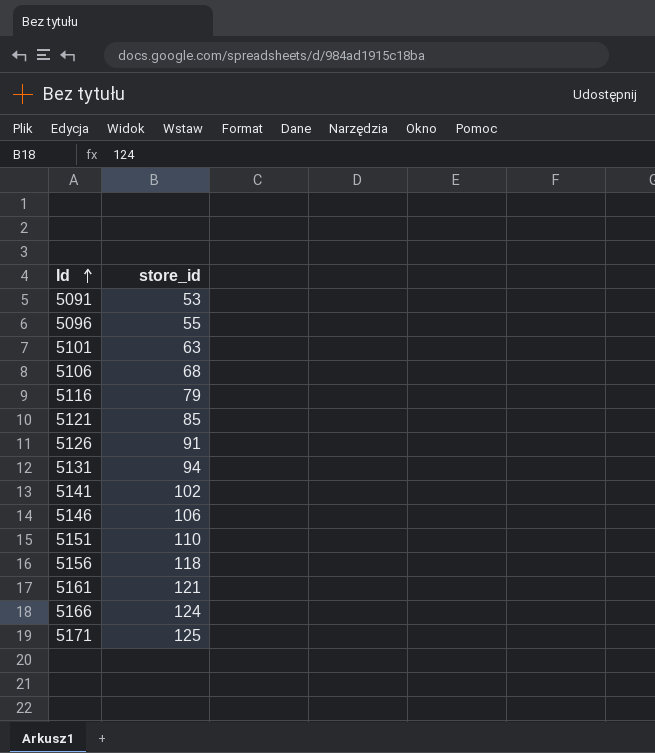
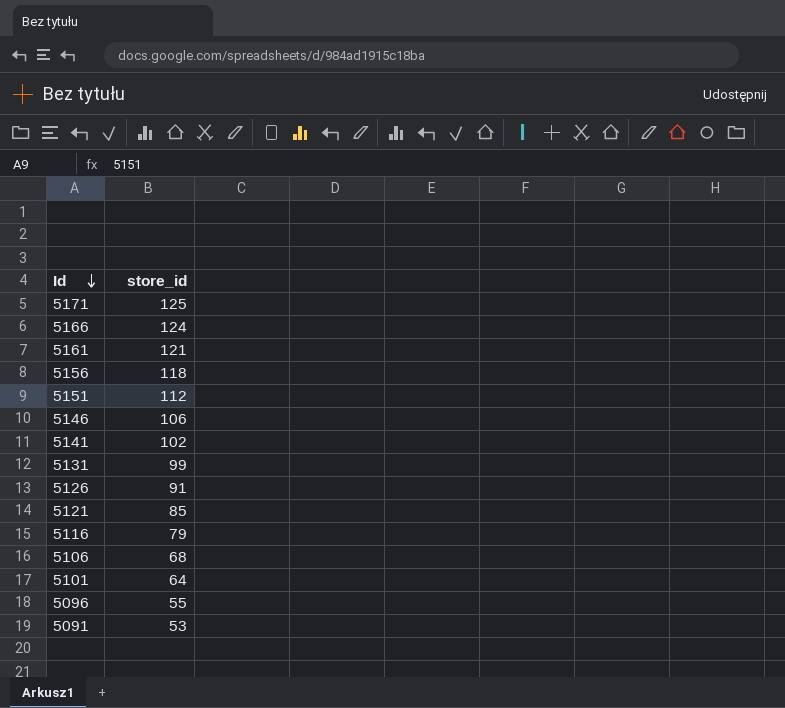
row order: Id ascending -> Id descending
5151 | store_id: 110 -> 112
5131 | store_id: 94 -> 99
5101 | store_id: 63 -> 64

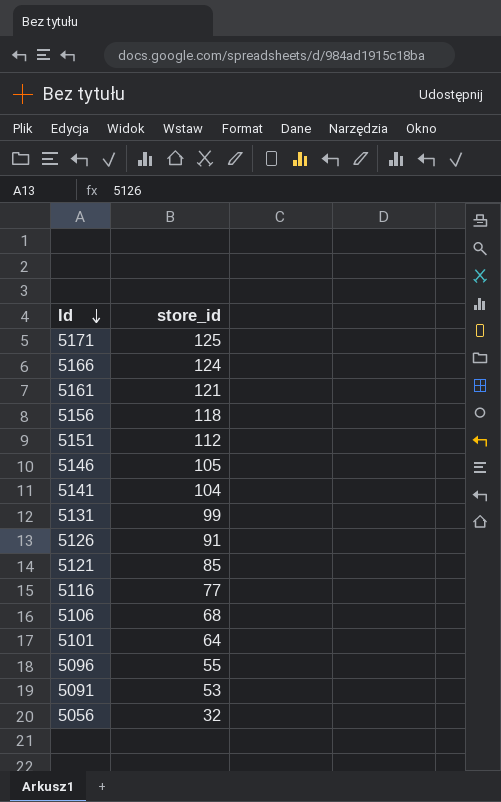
5146 | store_id: 106 -> 105
5141 | store_id: 102 -> 104
5116 | store_id: 79 -> 77
row 5056: none -> 32

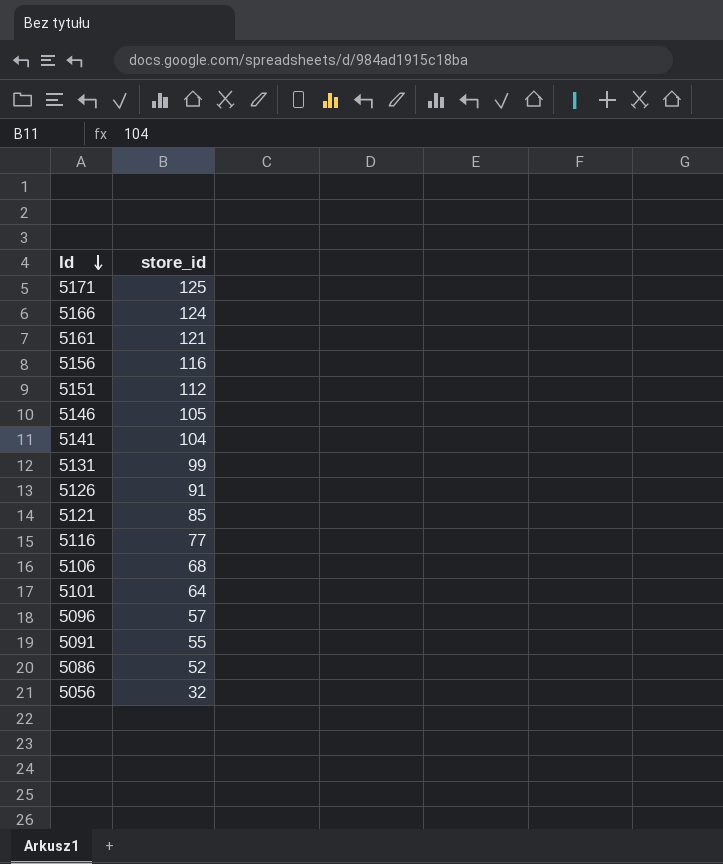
5156 | store_id: 118 -> 116
5096 | store_id: 55 -> 57
5091 | store_id: 53 -> 55
row 5086: none -> 52

